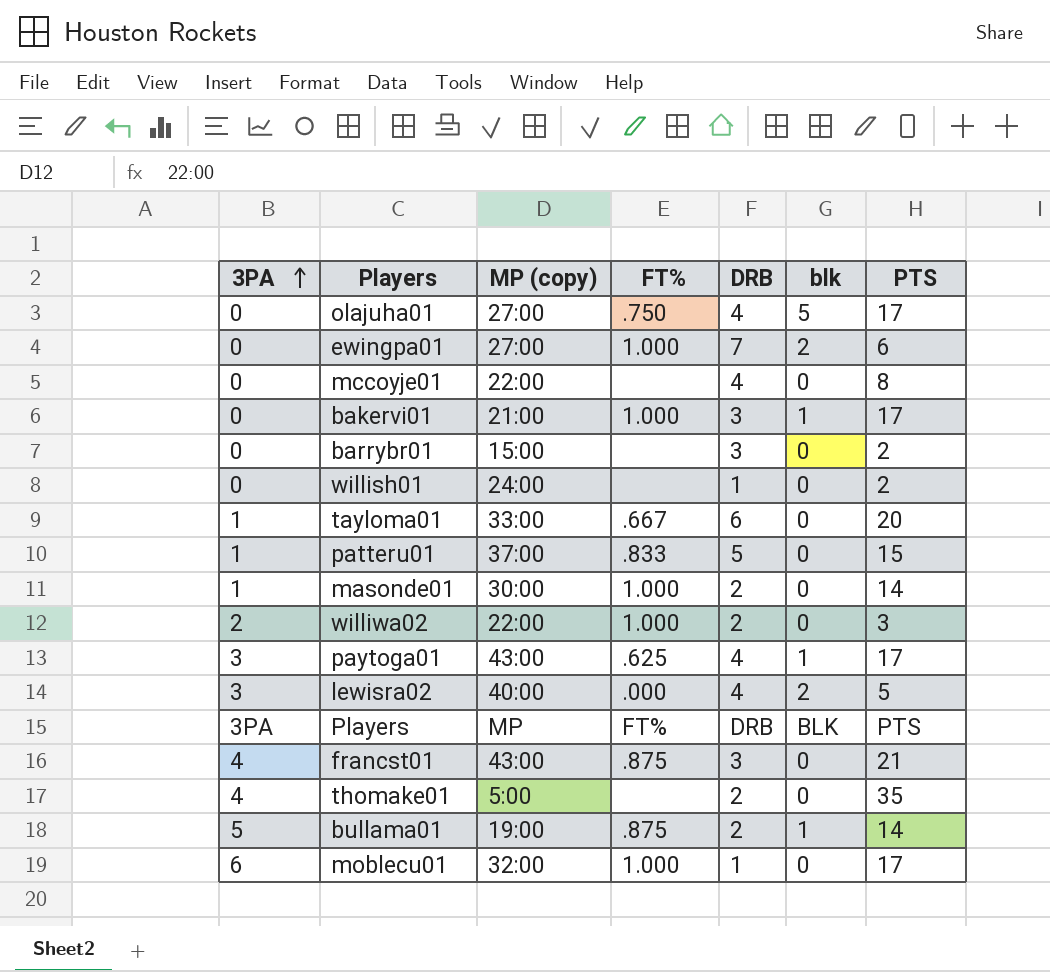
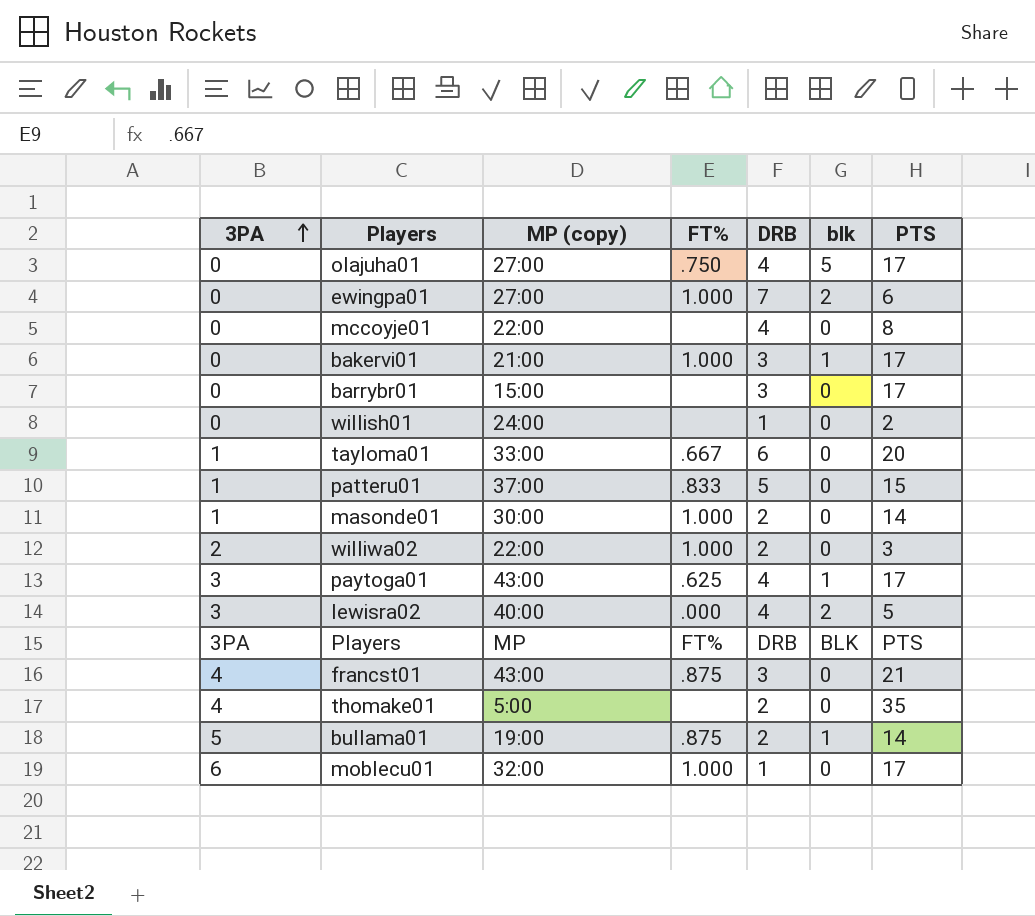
barrybr01 | PTS: 2 -> 17

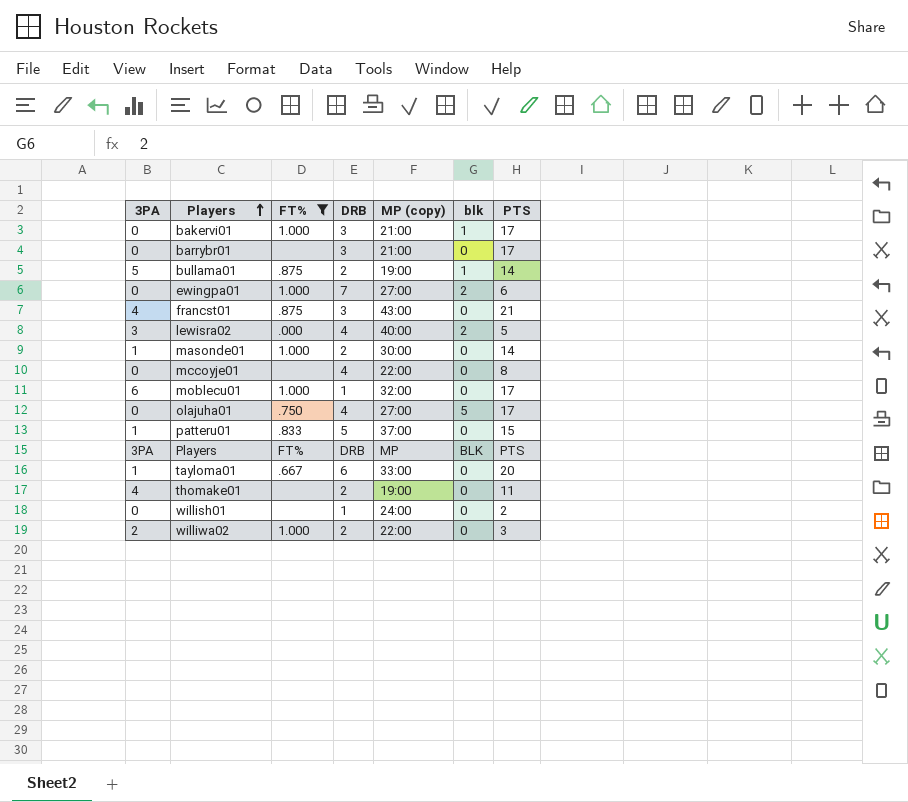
filter: none -> FT% != .625
row order: 3PA ascending -> Players ascending
column MP (copy) | position: 3 -> 5
barrybr01 | MP (copy): 15:00 -> 21:00
thomake01 | MP (copy): 5:00 -> 19:00
thomake01 | PTS: 35 -> 11

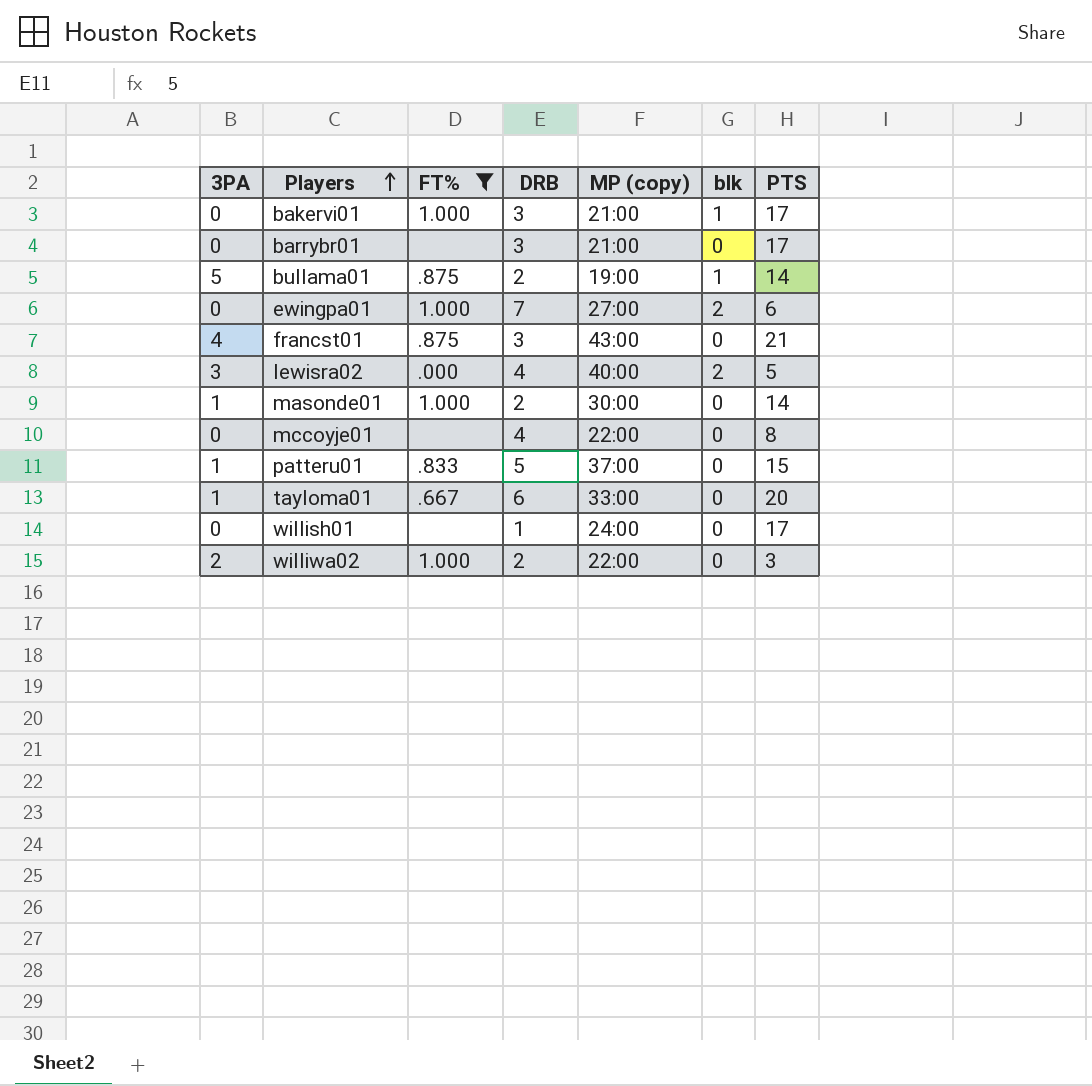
row moblecu01: 6 | 1.000 | 1 | 32:00 | 0 | 17 -> none
row olajuha01: 0 | .750 | 4 | 27:00 | 5 | 17 -> none
row Players: 3PA | FT% | DRB | MP | BLK | PTS -> none
row thomake01: 4 | none | 2 | 19:00 | 0 | 11 -> none
willish01 | PTS: 2 -> 17

